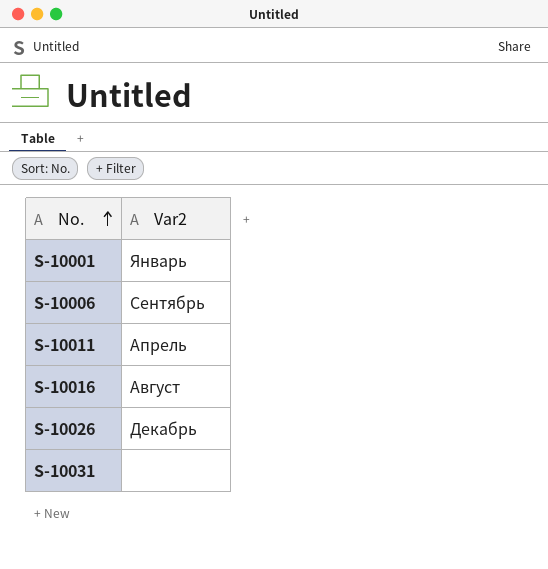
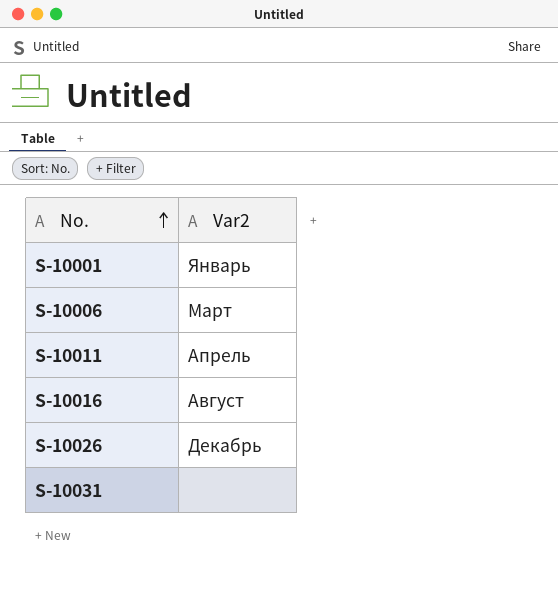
S-10006 | Var2: Сентябрь -> Март

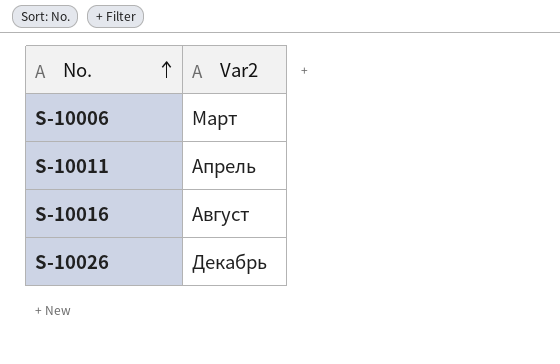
row S-10001: Январь -> none
row S-10031: none -> none

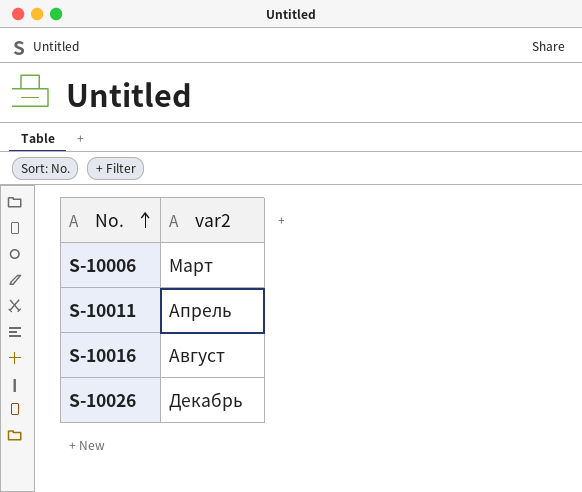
column name: Var2 -> var2

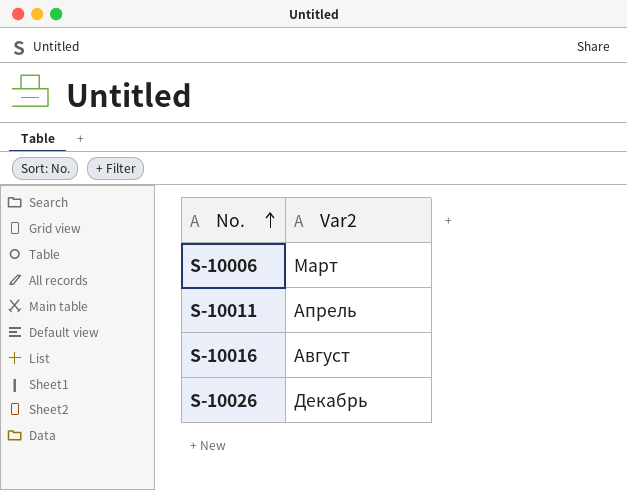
column name: var2 -> Var2

